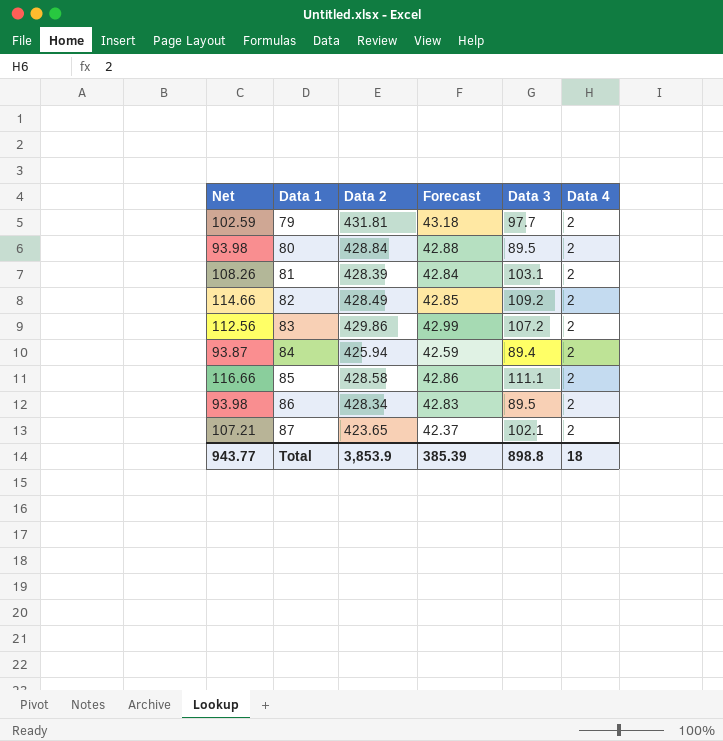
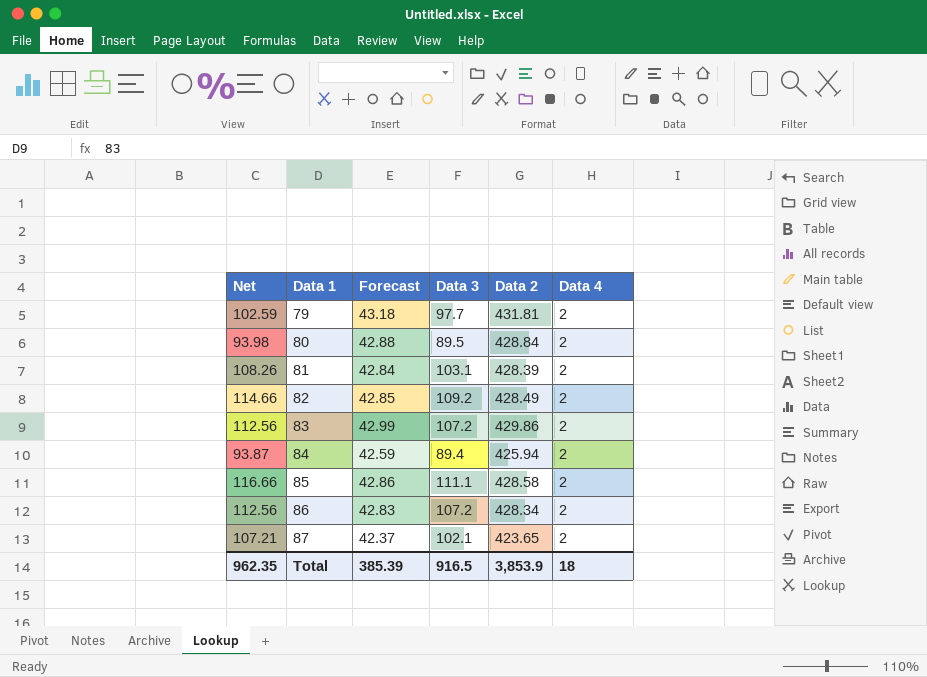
column Data 2 | position: 3 -> 5
86 | Net: 93.98 -> 112.56
86 | Data 3: 89.5 -> 107.2
Total | Net: 943.77 -> 962.35
Total | Data 3: 898.8 -> 916.5

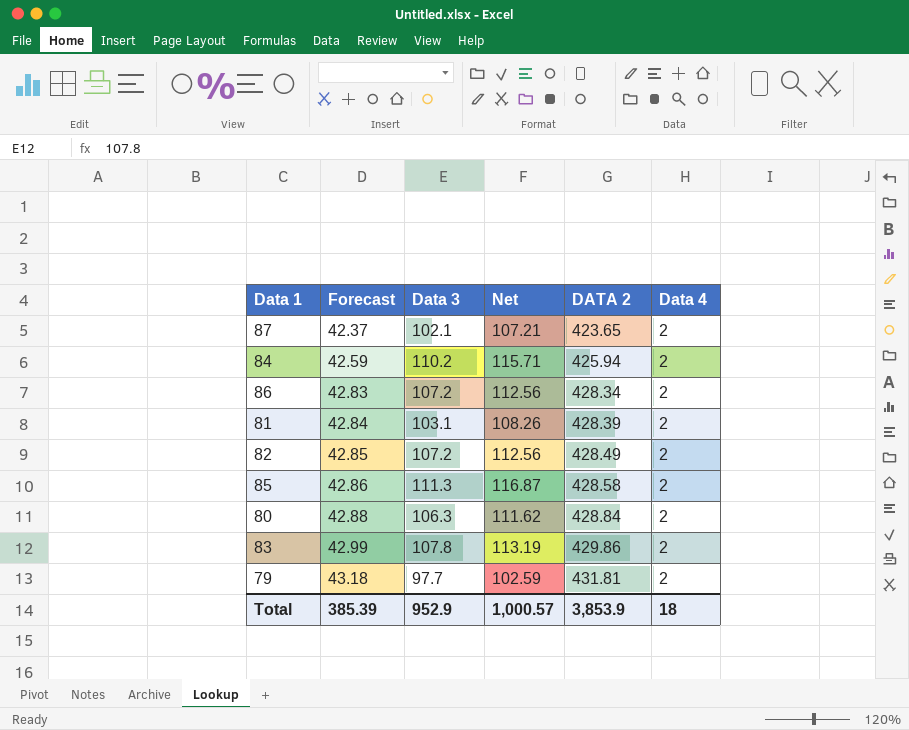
row order: Data 1 ascending -> Forecast ascending
column Net | position: 1 -> 4
column name: Data 2 -> DATA 2
84 | Data 3: 89.4 -> 110.2
84 | Net: 93.87 -> 115.71
82 | Data 3: 109.2 -> 107.2
82 | Net: 114.66 -> 112.56
85 | Data 3: 111.1 -> 111.3
85 | Net: 116.66 -> 116.87
80 | Data 3: 89.5 -> 106.3
80 | Net: 93.98 -> 111.62
83 | Data 3: 107.2 -> 107.8
83 | Net: 112.56 -> 113.19
Total | Data 3: 916.5 -> 952.9
Total | Net: 962.35 -> 1,000.57

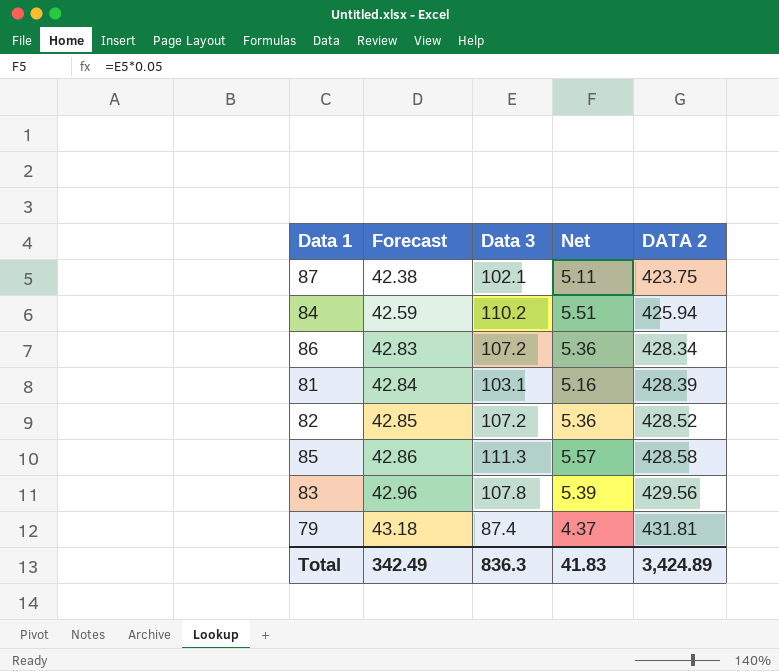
column Data 4 | position: 6 -> none
column Net | formula: [Data 3] * 1.05 -> [Data 3] * 0.05
row 80: 42.88 | 106.3 | 111.62 | 428.84 | 2 -> none
87 | Forecast: 42.37 -> 42.38
87 | DATA 2: 423.65 -> 423.75
82 | DATA 2: 428.49 -> 428.52
83 | Forecast: 42.99 -> 42.96
83 | DATA 2: 429.86 -> 429.56
79 | Data 3: 97.7 -> 87.4
Total | Forecast: 385.39 -> 342.49
Total | Data 3: 952.9 -> 836.3
Total | Net: 1,000.57 -> 41.83
Total | DATA 2: 3,853.9 -> 3,424.89

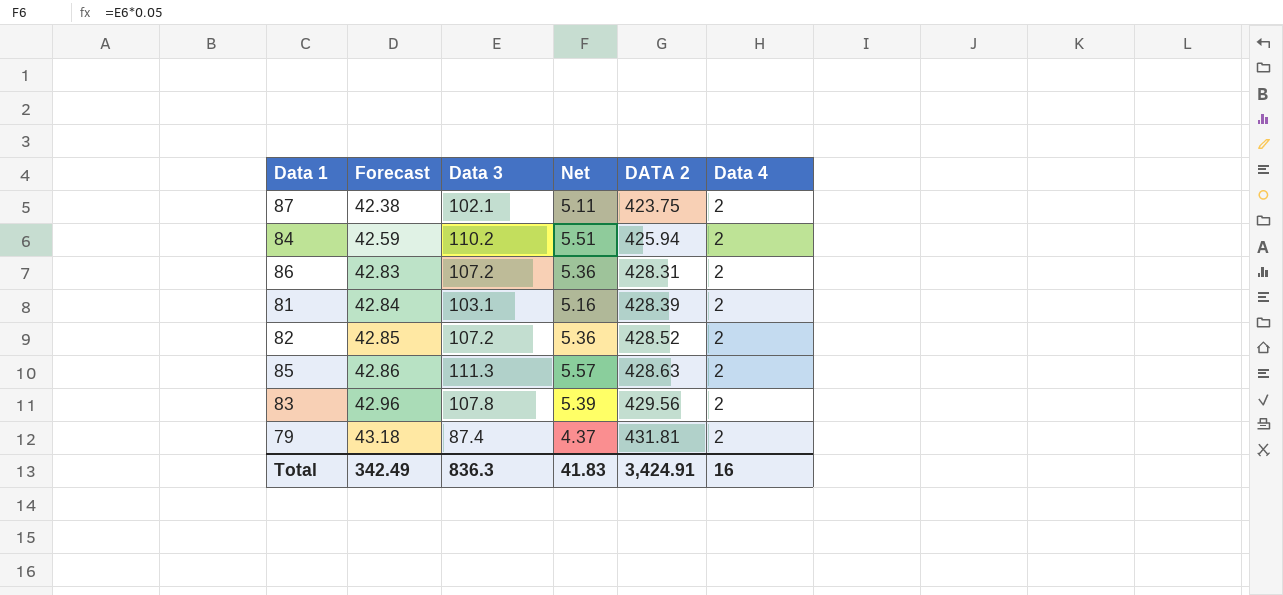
column Data 4 | position: none -> 6
86 | DATA 2: 428.34 -> 428.31
85 | DATA 2: 428.58 -> 428.63
Total | DATA 2: 3,424.89 -> 3,424.91

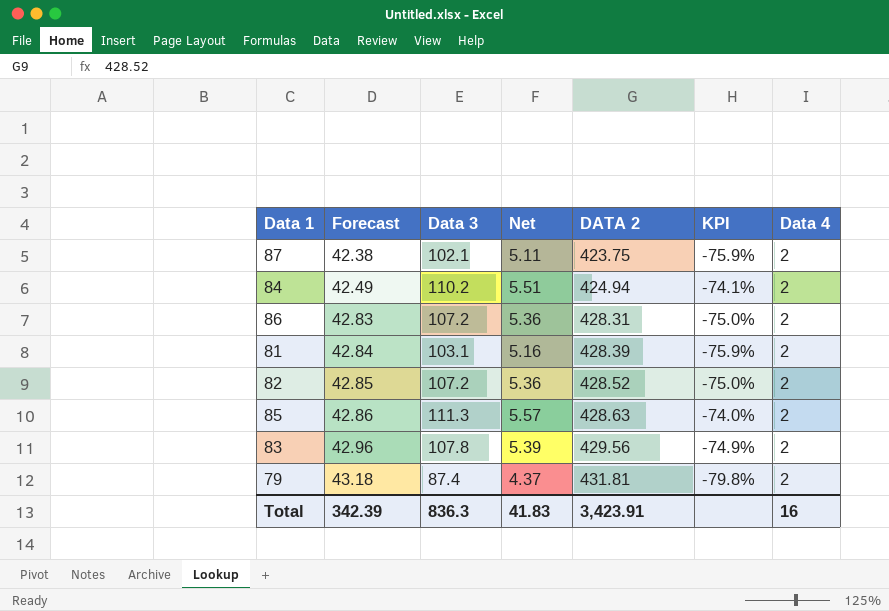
column KPI | formula: none -> ([Data 3] - [DATA 2]) / [DATA 2]
84 | Forecast: 42.59 -> 42.49
84 | DATA 2: 425.94 -> 424.94
Total | Forecast: 342.49 -> 342.39
Total | DATA 2: 3,424.91 -> 3,423.91

